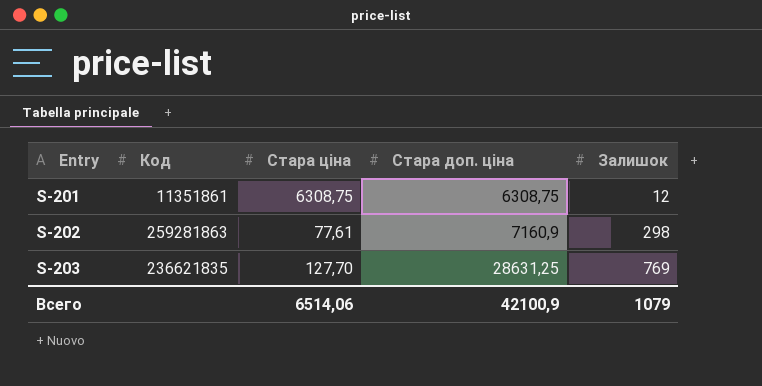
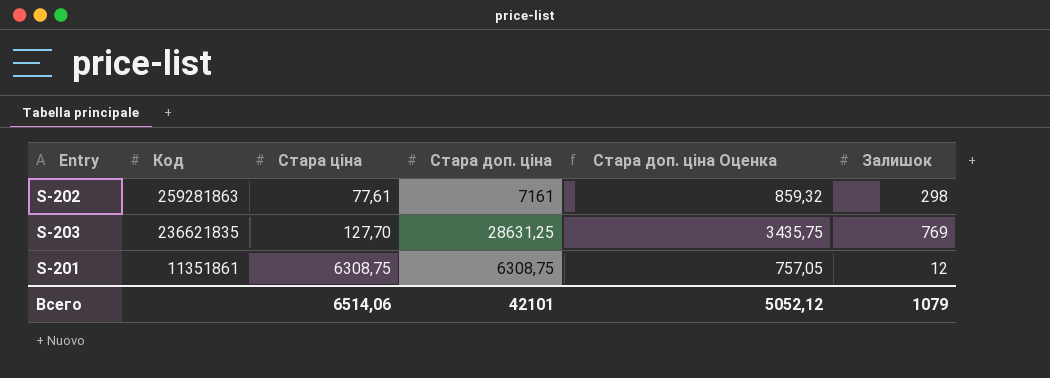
row order: Entry ascending -> Код descending
column Стара доп. ціна Оценка | formula: none -> [Стара доп. ціна] * 0,12
S-202 | Стара доп. ціна: 7160,9 -> 7161
Всего | Стара доп. ціна: 42100,9 -> 42101

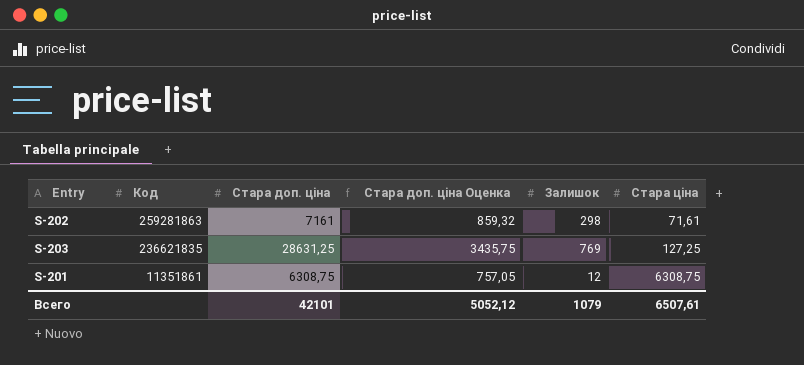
column Стара ціна | position: 3 -> 6
S-202 | Стара ціна: 77,61 -> 71,61
S-203 | Стара ціна: 127,70 -> 127,25
Всего | Стара ціна: 6514,06 -> 6507,61

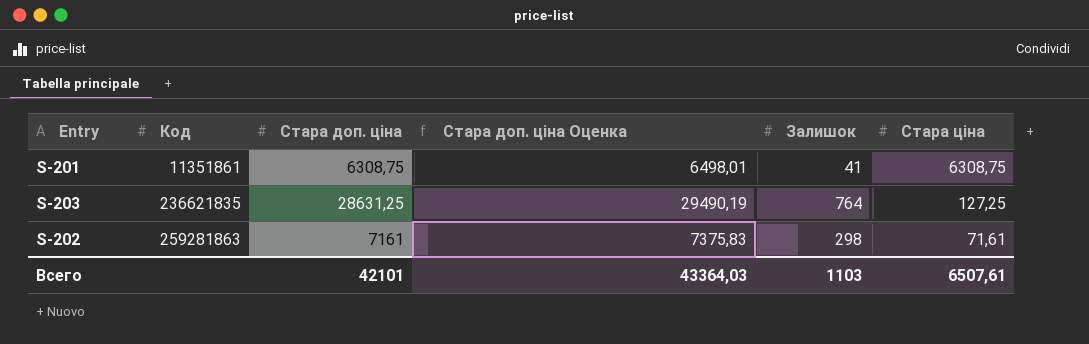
row order: Код descending -> Код ascending
column Стара доп. ціна Оценка | formula: [Стара доп. ціна] * 0,12 -> [Стара доп. ціна] * 1,03
S-201 | Залишок: 12 -> 41
S-203 | Залишок: 769 -> 764
Всего | Стара доп. ціна Оценка: 5052,12 -> 43364,03
Всего | Залишок: 1079 -> 1103

